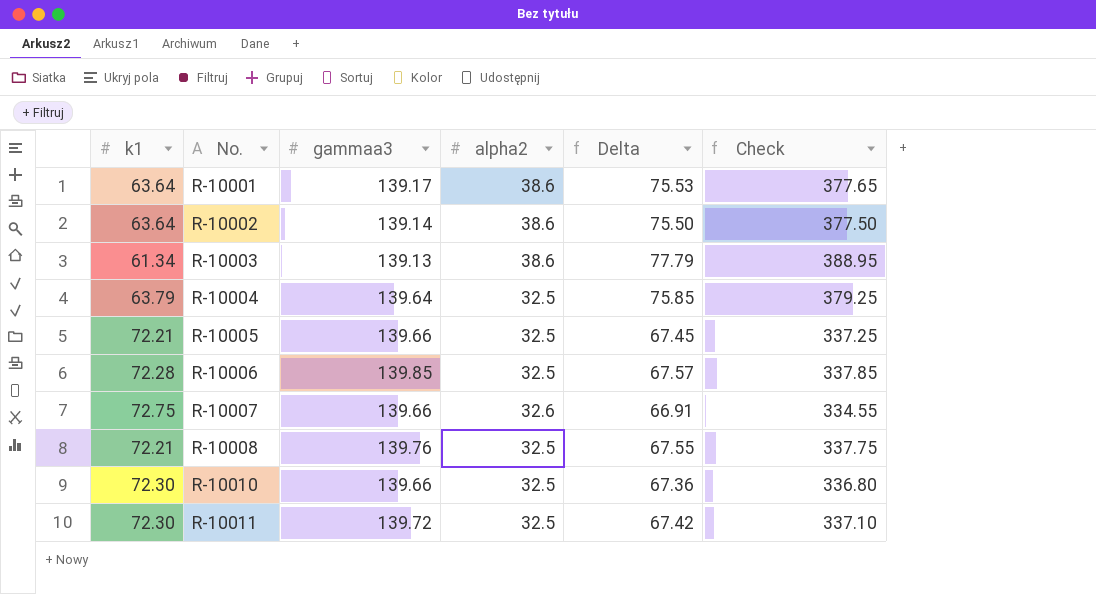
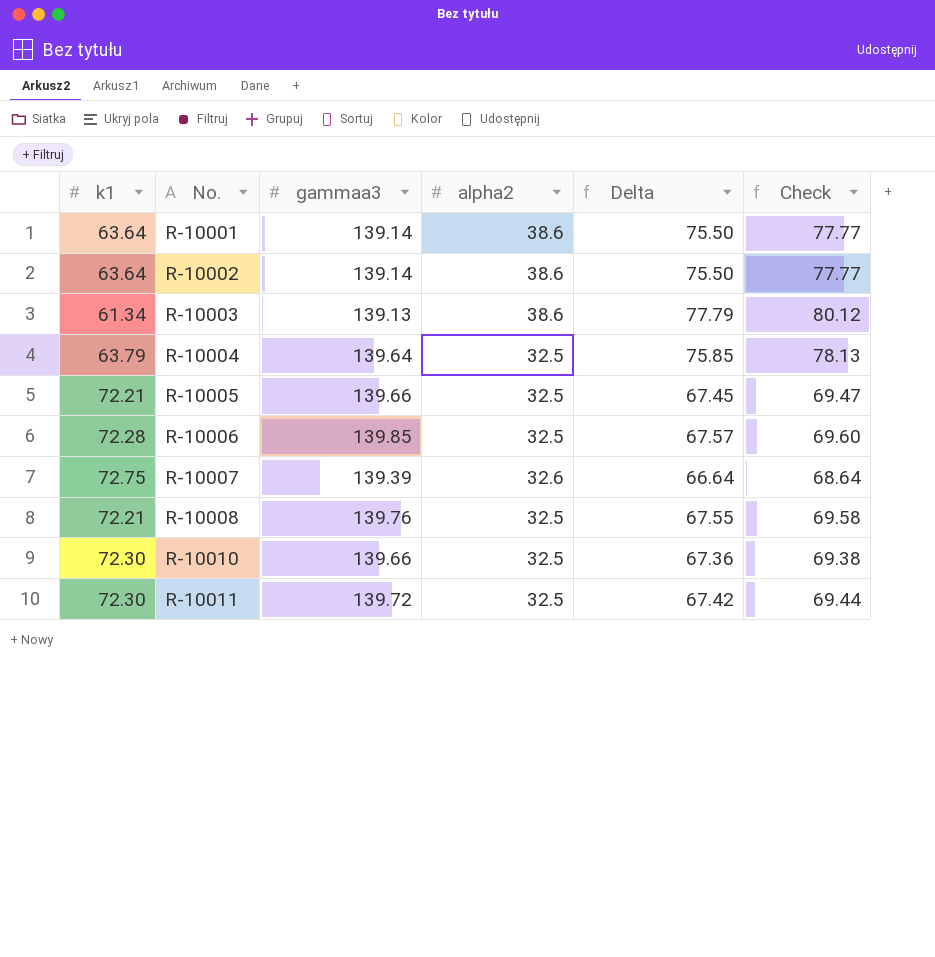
column Check | formula: [Delta] * 5 -> [Delta] * 1.03
R-10001 | gammaa3: 139.17 -> 139.14
R-10001 | Delta: 75.53 -> 75.50
R-10007 | gammaa3: 139.66 -> 139.39
R-10007 | Delta: 66.91 -> 66.64

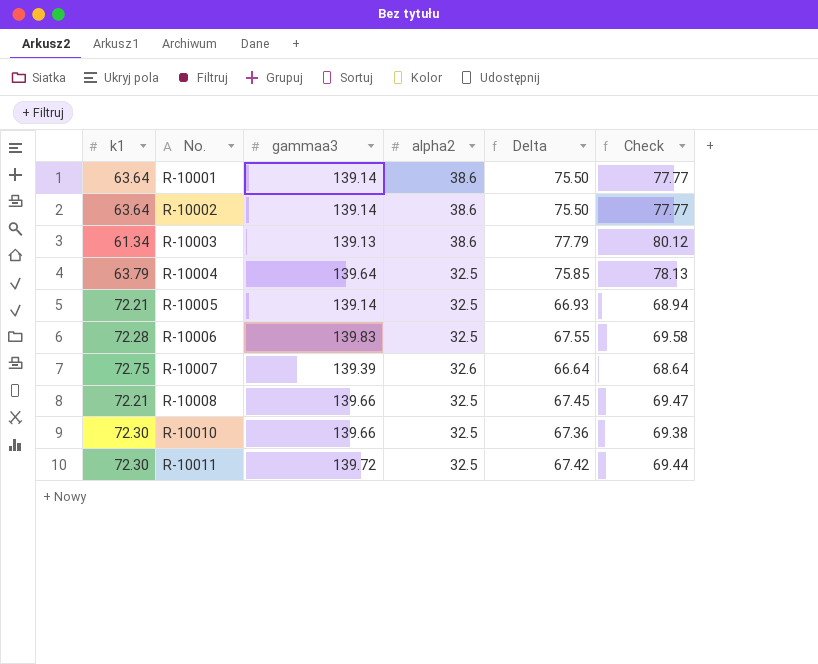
R-10005 | gammaa3: 139.66 -> 139.14
R-10005 | Delta: 67.45 -> 66.93
R-10005 | Check: 69.47 -> 68.94
R-10006 | gammaa3: 139.85 -> 139.83
R-10006 | Delta: 67.57 -> 67.55
R-10006 | Check: 69.60 -> 69.58
R-10008 | gammaa3: 139.76 -> 139.66
R-10008 | Delta: 67.55 -> 67.45
R-10008 | Check: 69.58 -> 69.47

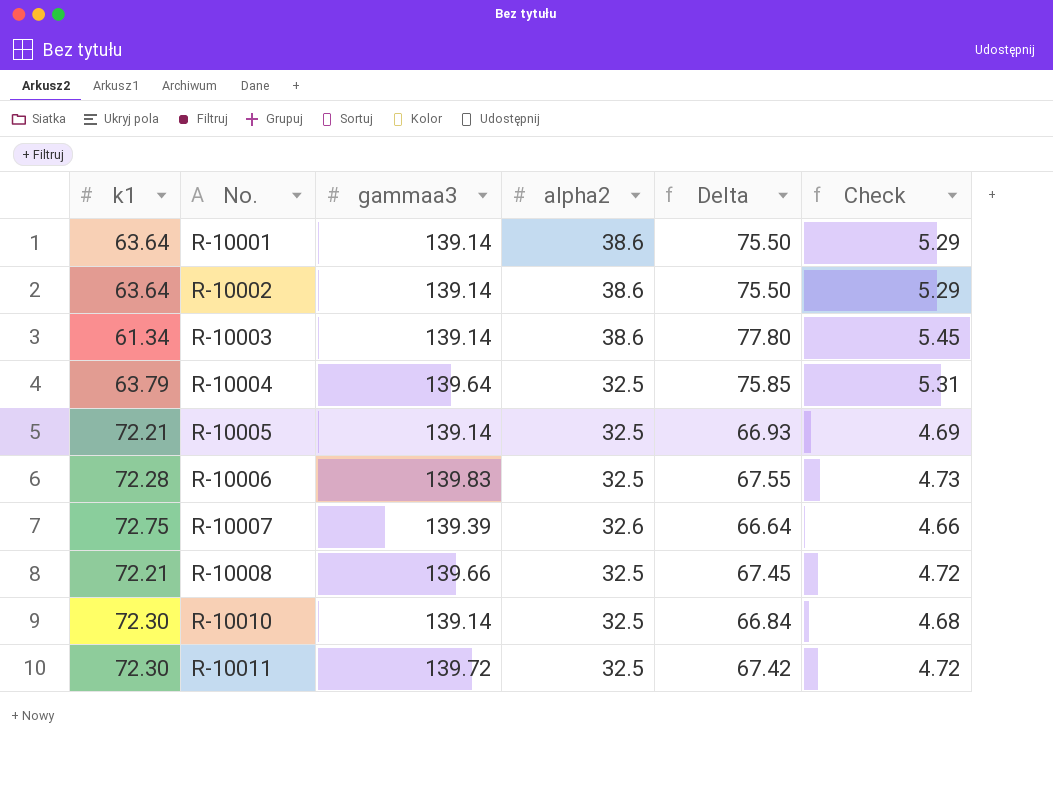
column Check | formula: [Delta] * 1.03 -> [Delta] * 0.07
R-10003 | gammaa3: 139.13 -> 139.14
R-10003 | Delta: 77.79 -> 77.80
R-10010 | gammaa3: 139.66 -> 139.14
R-10010 | Delta: 67.36 -> 66.84

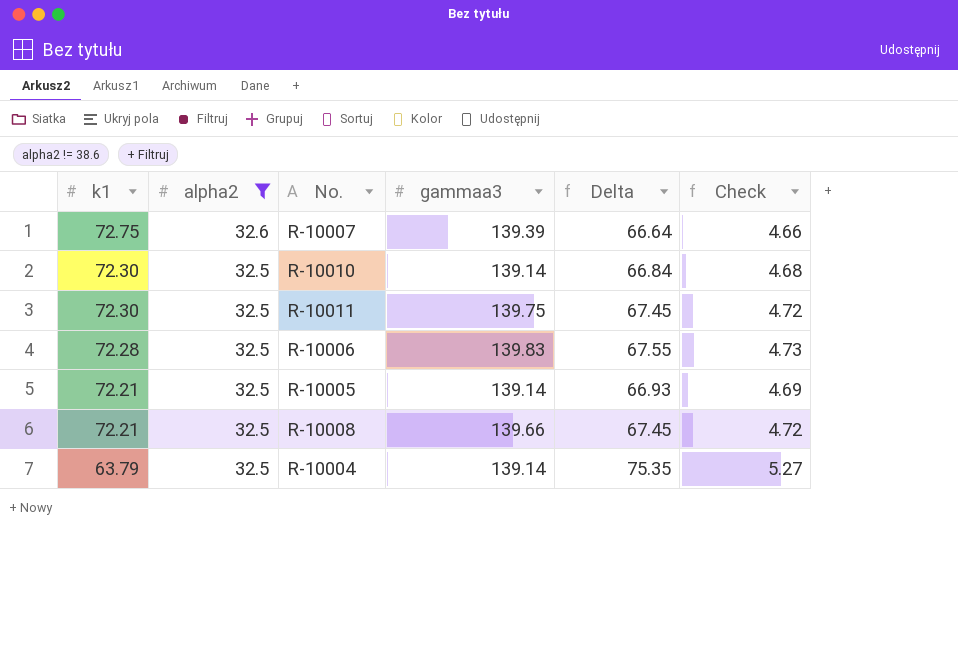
filter: none -> alpha2 != 38.6
row order: No. ascending -> k1 descending
column alpha2 | position: 4 -> 2
R-10011 | gammaa3: 139.72 -> 139.75
R-10011 | Delta: 67.42 -> 67.45
R-10004 | gammaa3: 139.64 -> 139.14
R-10004 | Delta: 75.85 -> 75.35
R-10004 | Check: 5.31 -> 5.27

